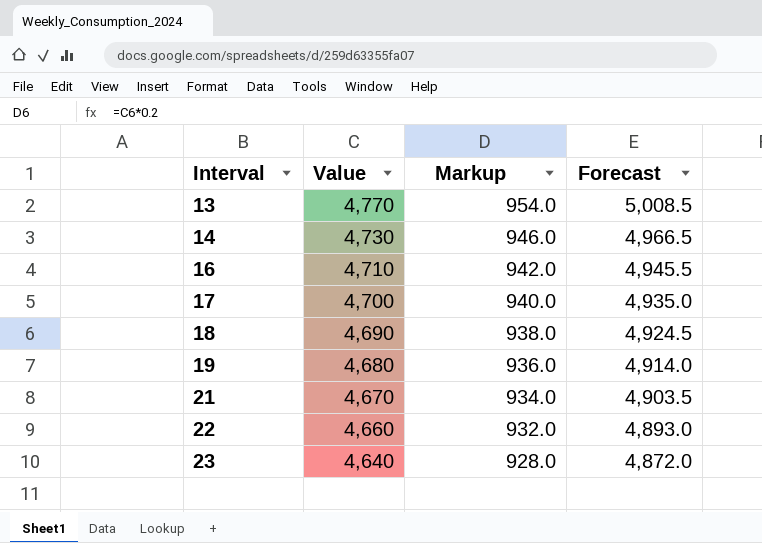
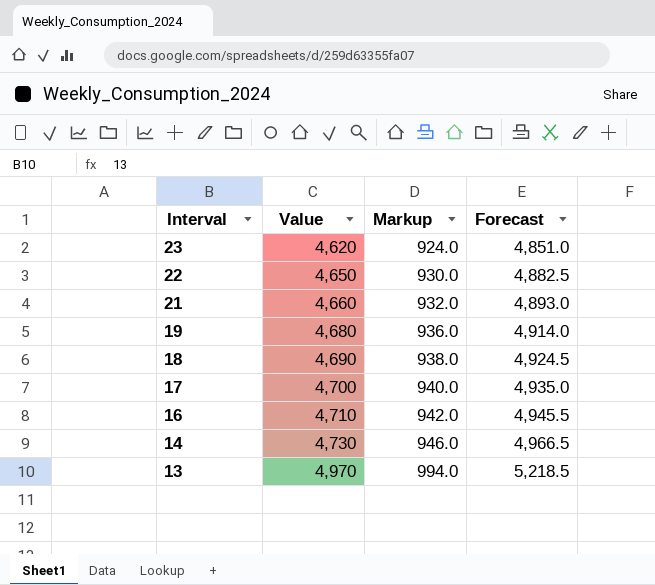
row order: Interval ascending -> Interval descending
23 | Value: 4,640 -> 4,620
23 | Markup: 928.0 -> 924.0
23 | Forecast: 4,872.0 -> 4,851.0
22 | Value: 4,660 -> 4,650
22 | Markup: 932.0 -> 930.0
22 | Forecast: 4,893.0 -> 4,882.5
21 | Value: 4,670 -> 4,660
21 | Markup: 934.0 -> 932.0
21 | Forecast: 4,903.5 -> 4,893.0
13 | Value: 4,770 -> 4,970
13 | Markup: 954.0 -> 994.0
13 | Forecast: 5,008.5 -> 5,218.5

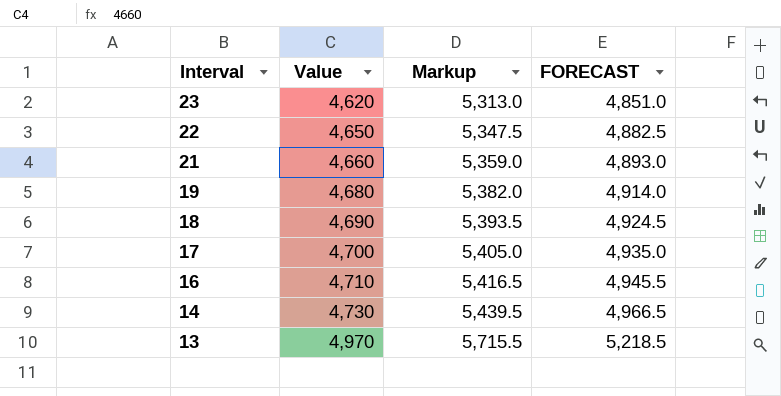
column Markup | formula: [Value] * 0.2 -> [Value] * 1.15
column name: Forecast -> FORECAST

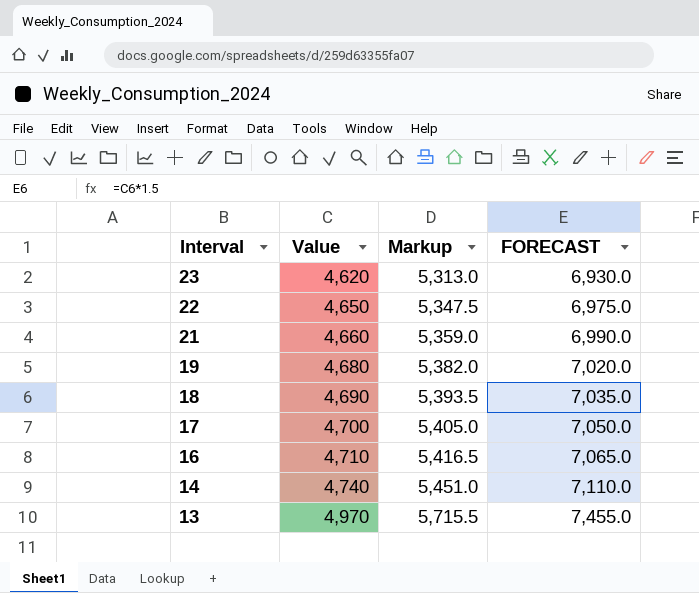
column FORECAST | formula: [Value] * 1.05 -> [Value] * 1.5
14 | Value: 4,730 -> 4,740
14 | Markup: 5,439.5 -> 5,451.0

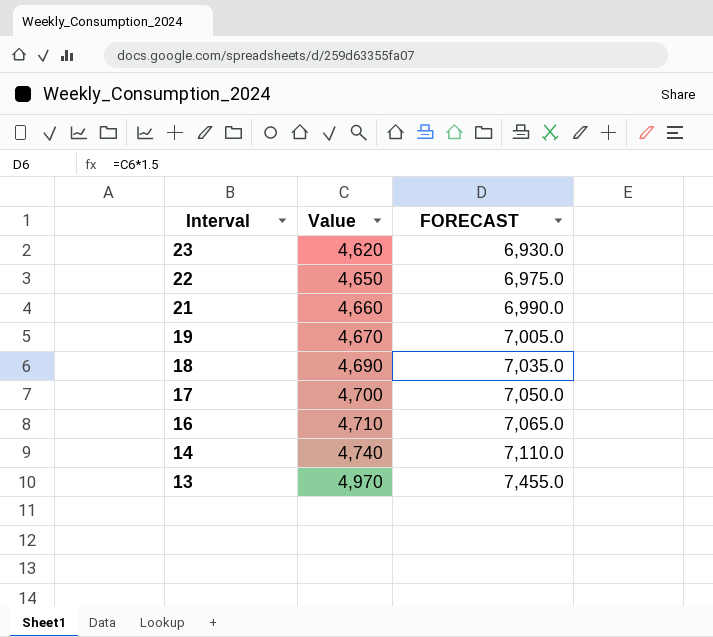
column Markup | formula: [Value] * 1.15 -> none
19 | Value: 4,680 -> 4,670
19 | FORECAST: 7,020.0 -> 7,005.0

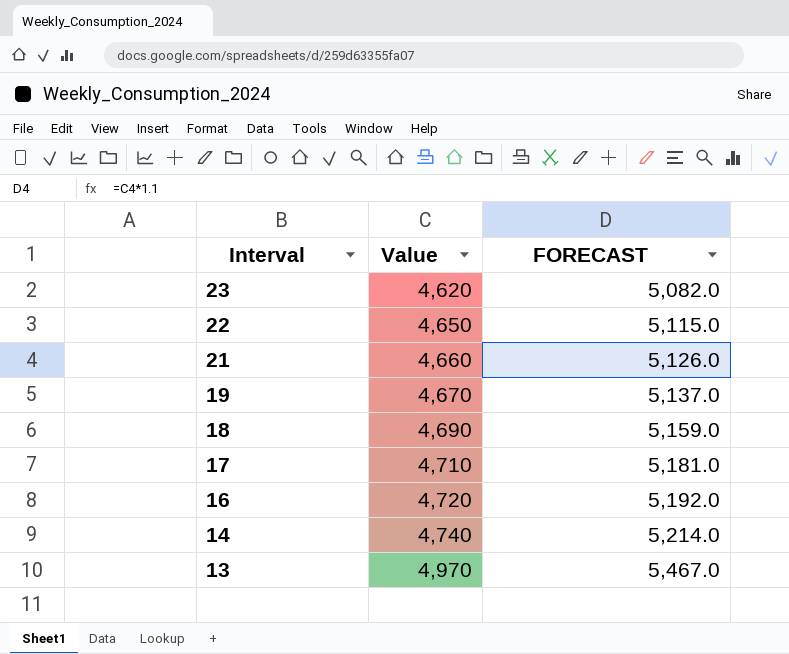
column FORECAST | formula: [Value] * 1.5 -> [Value] * 1.1
17 | Value: 4,700 -> 4,710
16 | Value: 4,710 -> 4,720

